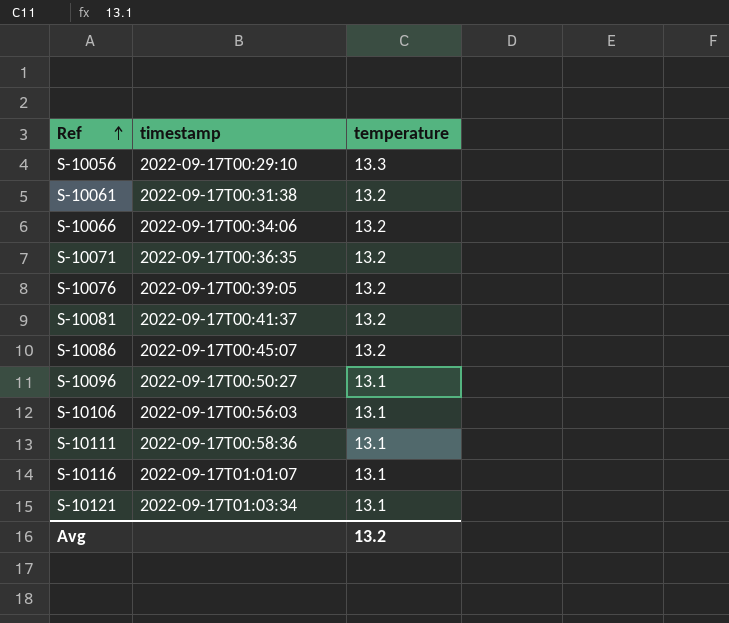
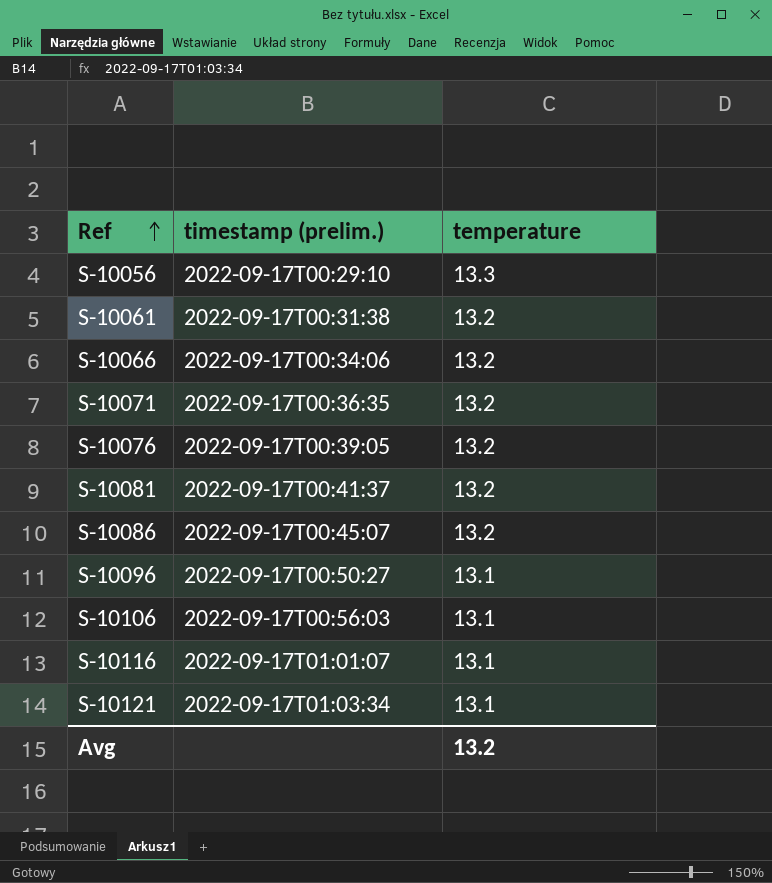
column name: timestamp -> timestamp (prelim.)
row S-10111: 2022-09-17T00:58:36 | 13.1 -> none

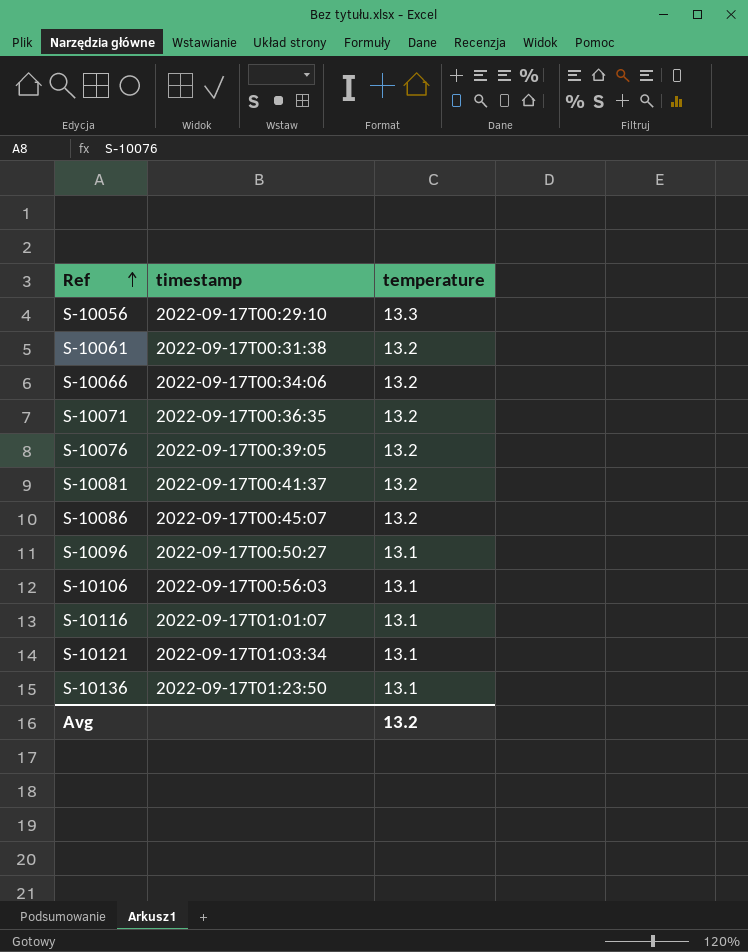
column name: timestamp (prelim.) -> timestamp
row S-10136: none -> 2022-09-17T01:23:50 | 13.1

